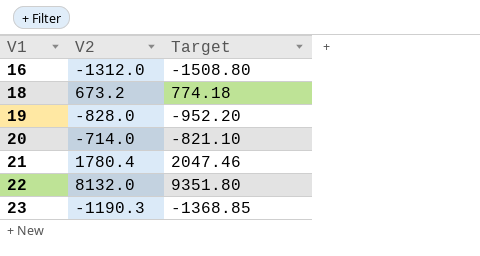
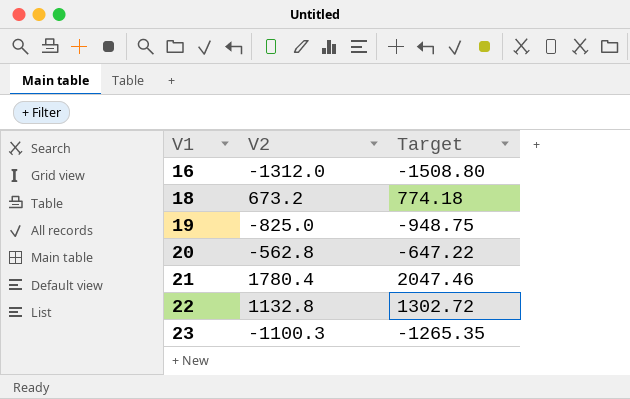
19 | V2: -828.0 -> -825.0
19 | Target: -952.20 -> -948.75
20 | V2: -714.0 -> -562.8
20 | Target: -821.10 -> -647.22
22 | V2: 8132.0 -> 1132.8
22 | Target: 9351.80 -> 1302.72
23 | V2: -1190.3 -> -1100.3
23 | Target: -1368.85 -> -1265.35

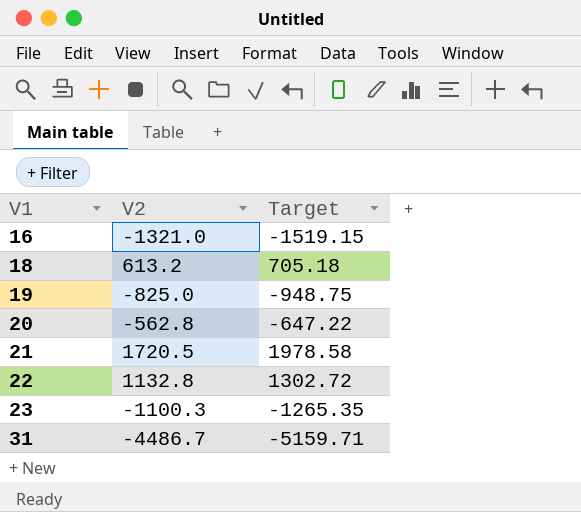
16 | V2: -1312.0 -> -1321.0
16 | Target: -1508.80 -> -1519.15
18 | V2: 673.2 -> 613.2
18 | Target: 774.18 -> 705.18
21 | V2: 1780.4 -> 1720.5
21 | Target: 2047.46 -> 1978.58
row 31: none -> -4486.7 | -5159.71

